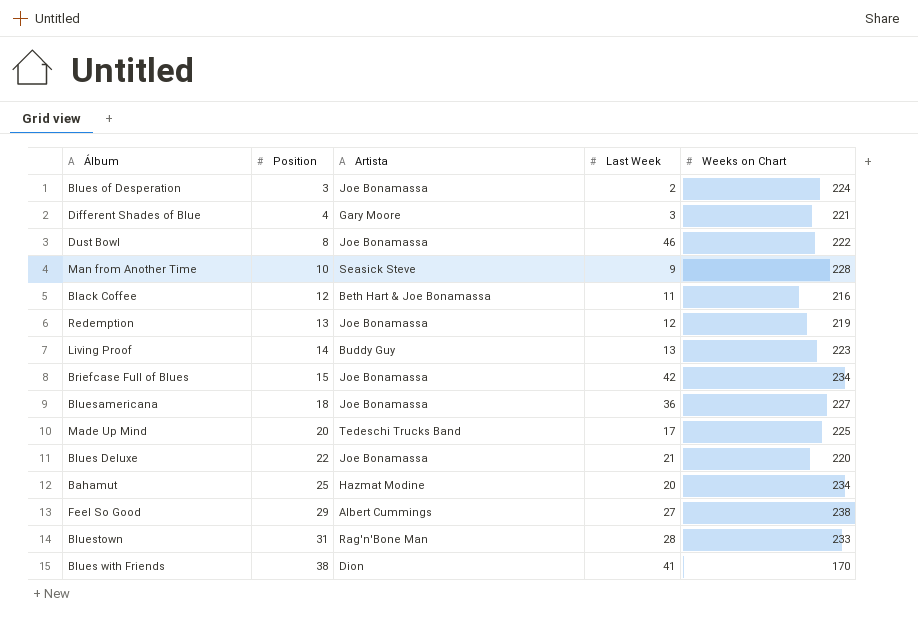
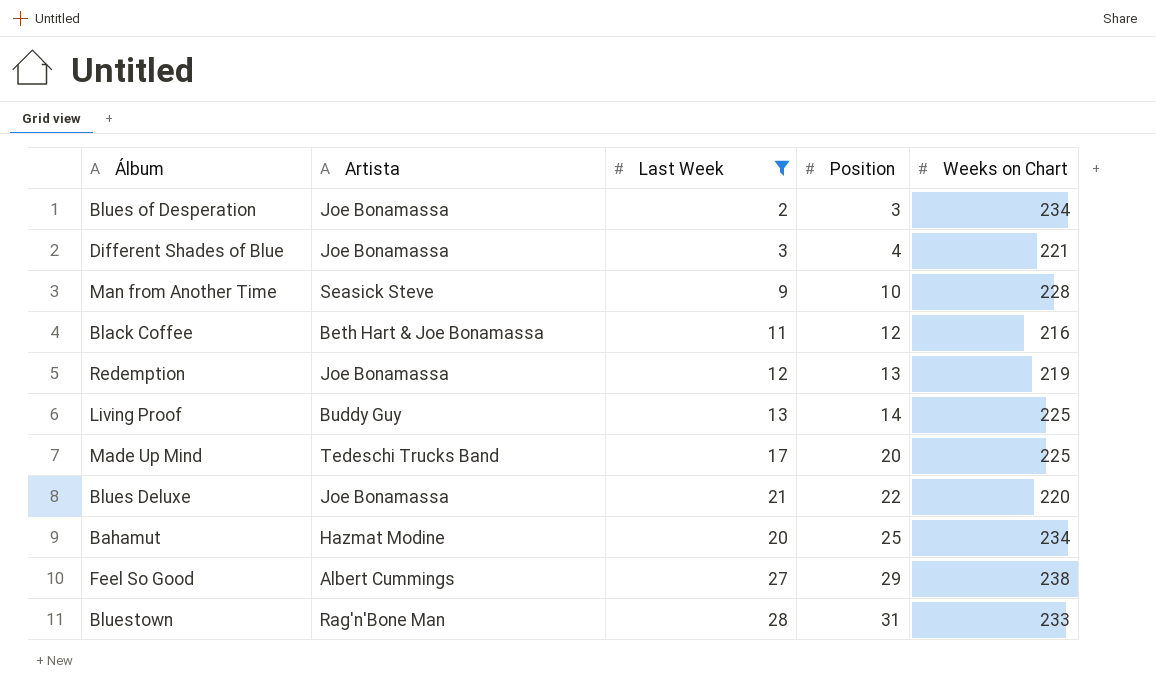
filter: none -> Last Week <= 28
column Position | position: 2 -> 4
Blues of Desperation | Weeks on Chart: 224 -> 234
Different Shades of Blue | Artista: Gary Moore -> Joe Bonamassa
Living Proof | Weeks on Chart: 223 -> 225

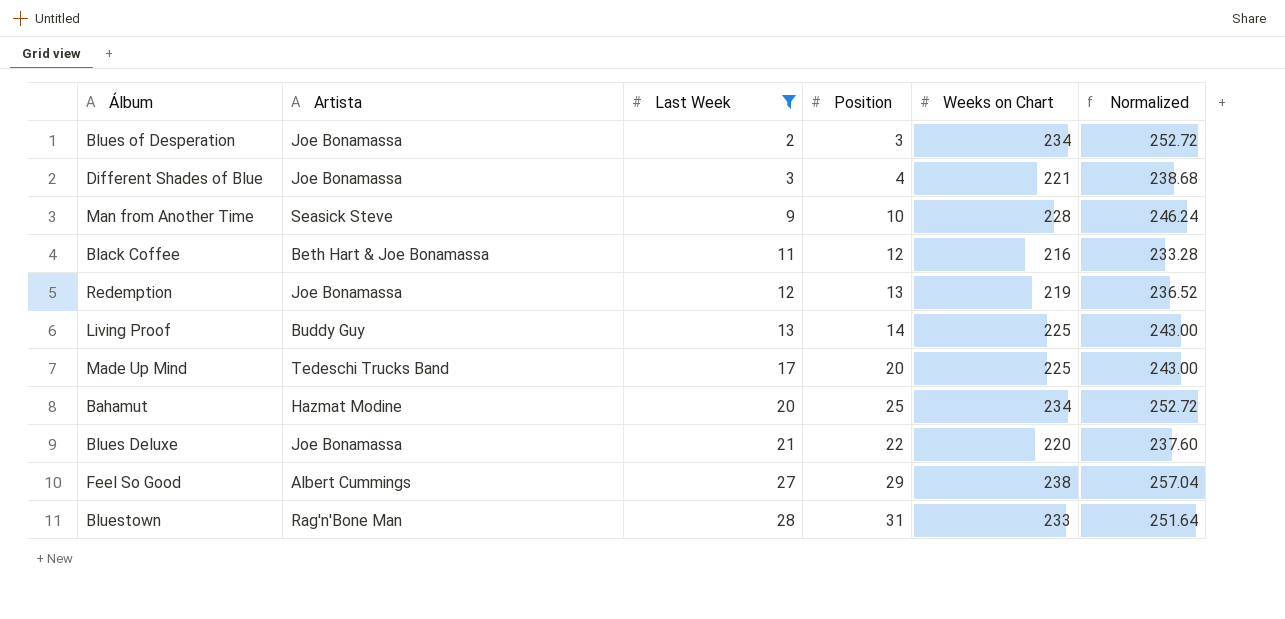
row order: Position ascending -> Last Week ascending
column Normalized | formula: none -> [Weeks on Chart] * 1.08

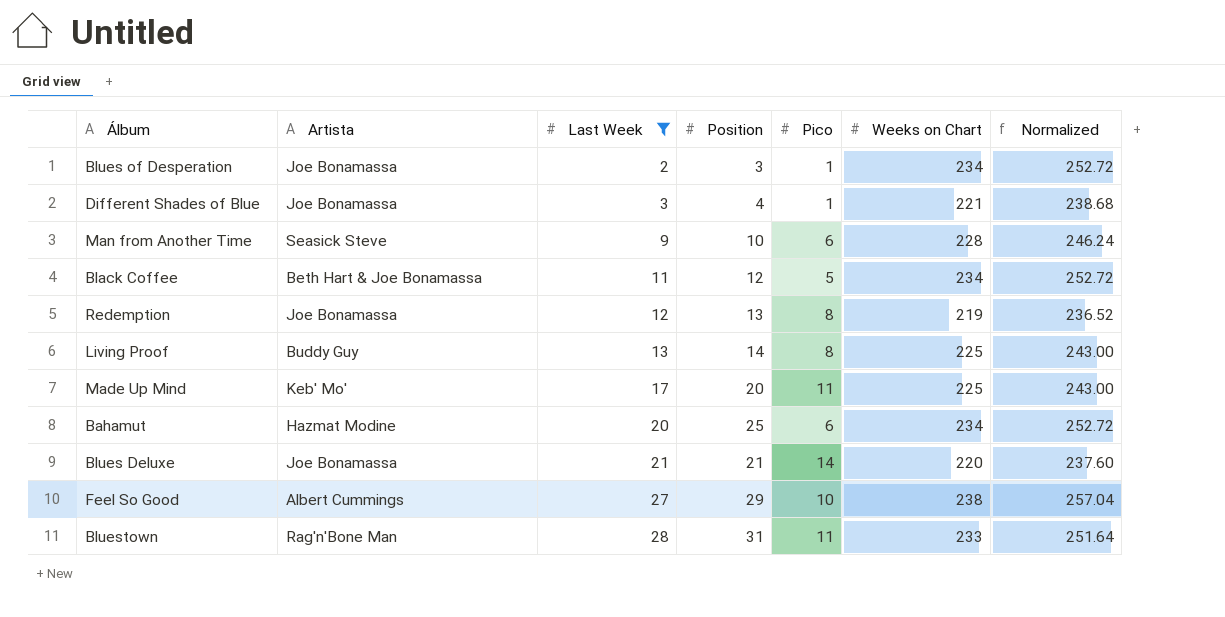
column Pico | position: none -> 5
Black Coffee | Weeks on Chart: 216 -> 234
Black Coffee | Normalized: 233.28 -> 252.72
Made Up Mind | Artista: Tedeschi Trucks Band -> Keb' Mo'
Blues Deluxe | Position: 22 -> 21

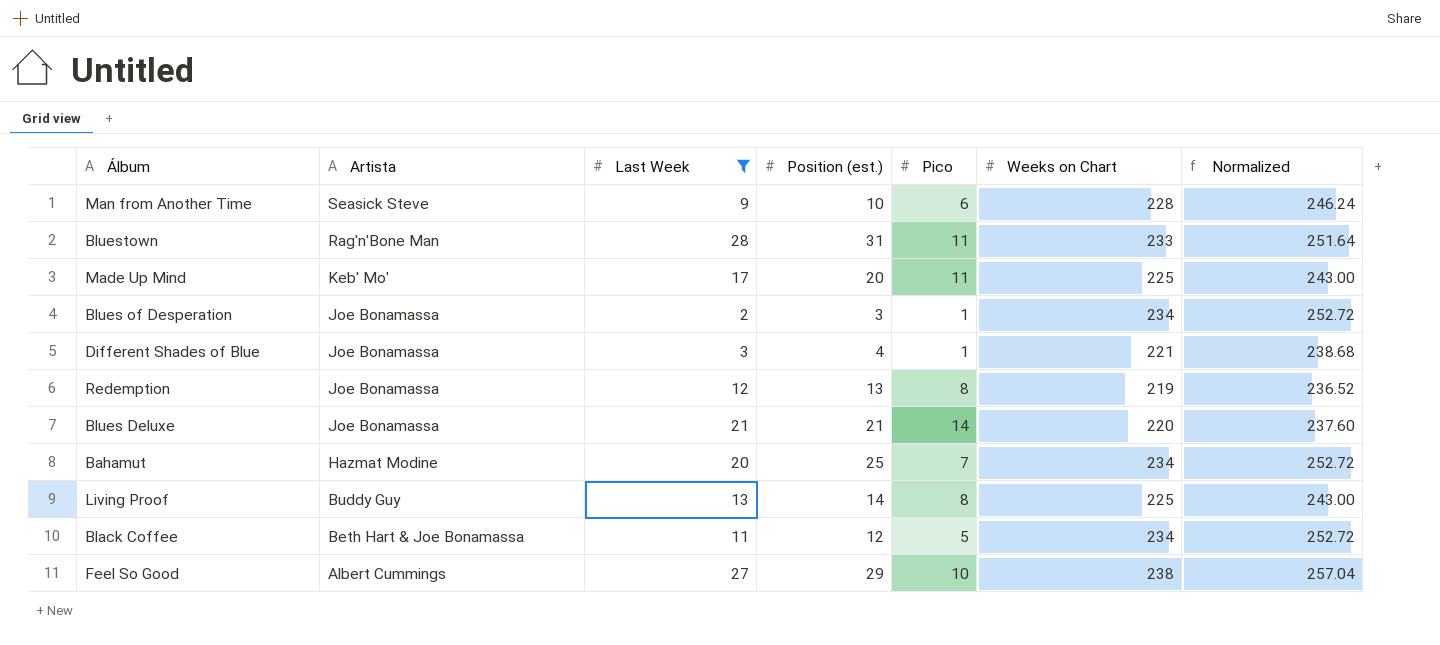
row order: Last Week ascending -> Artista descending
column name: Position -> Position (est.)
Bahamut | Pico: 6 -> 7

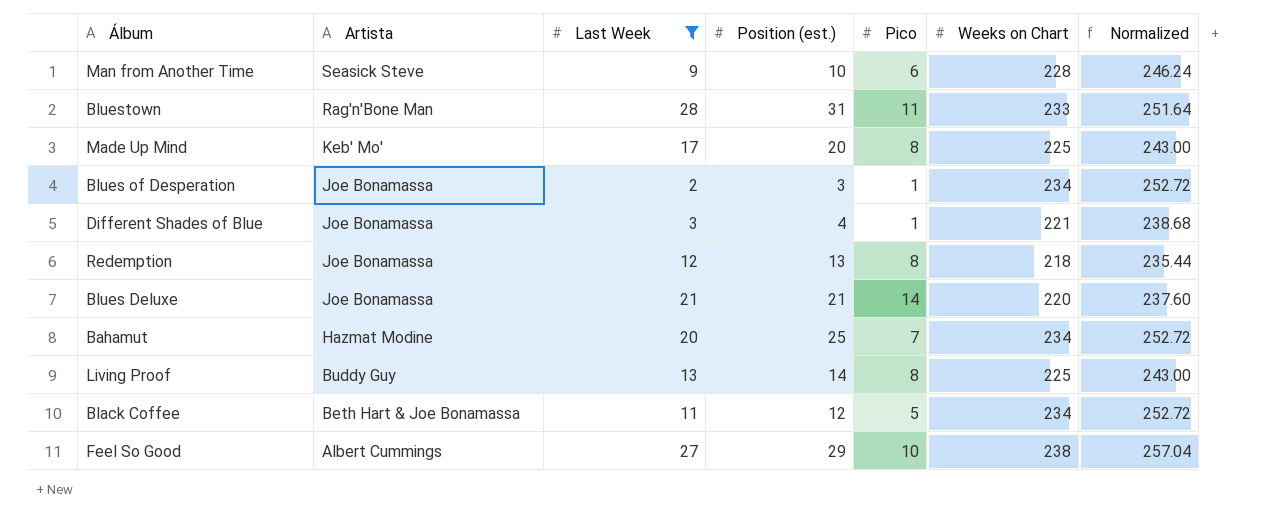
Made Up Mind | Pico: 11 -> 8
Redemption | Weeks on Chart: 219 -> 218
Redemption | Normalized: 236.52 -> 235.44

